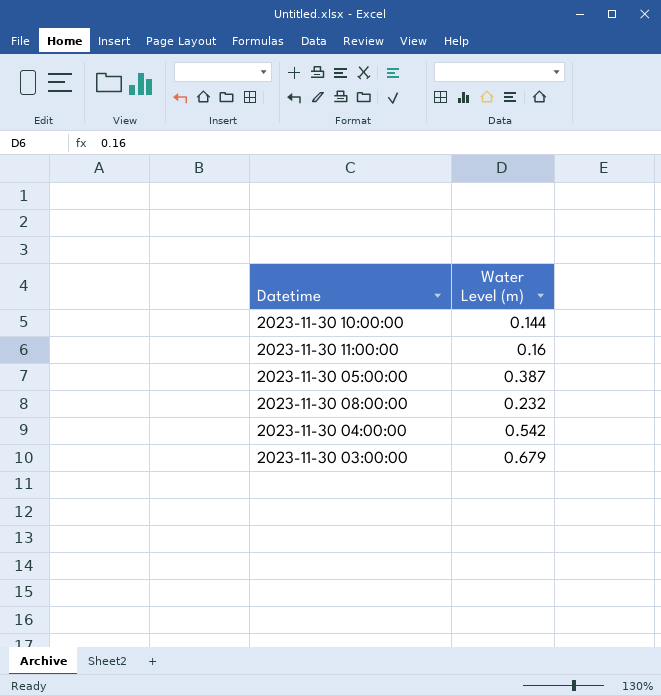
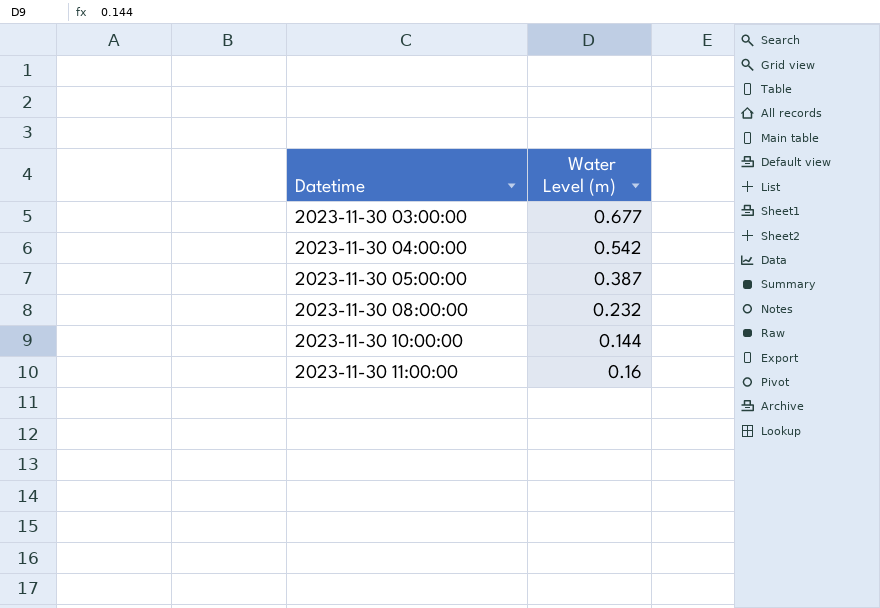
row order: none -> Datetime ascending
2023-11-30 03:00:00 | Water Level (m): 0.679 -> 0.677

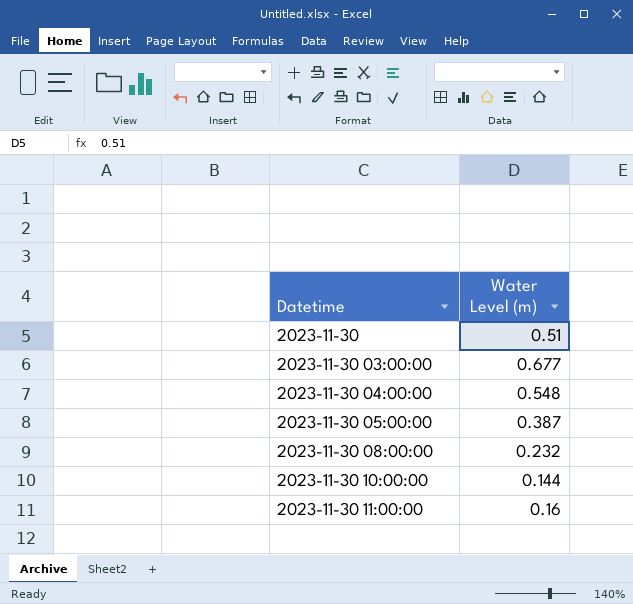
row 2023-11-30: none -> 0.51
2023-11-30 04:00:00 | Water Level (m): 0.542 -> 0.548

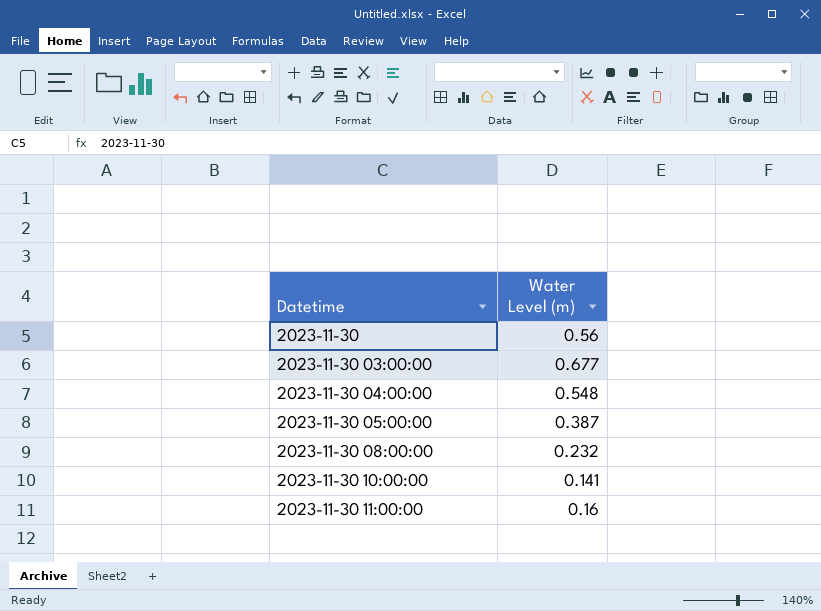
2023-11-30 | Water Level (m): 0.51 -> 0.56
2023-11-30 10:00:00 | Water Level (m): 0.144 -> 0.141

